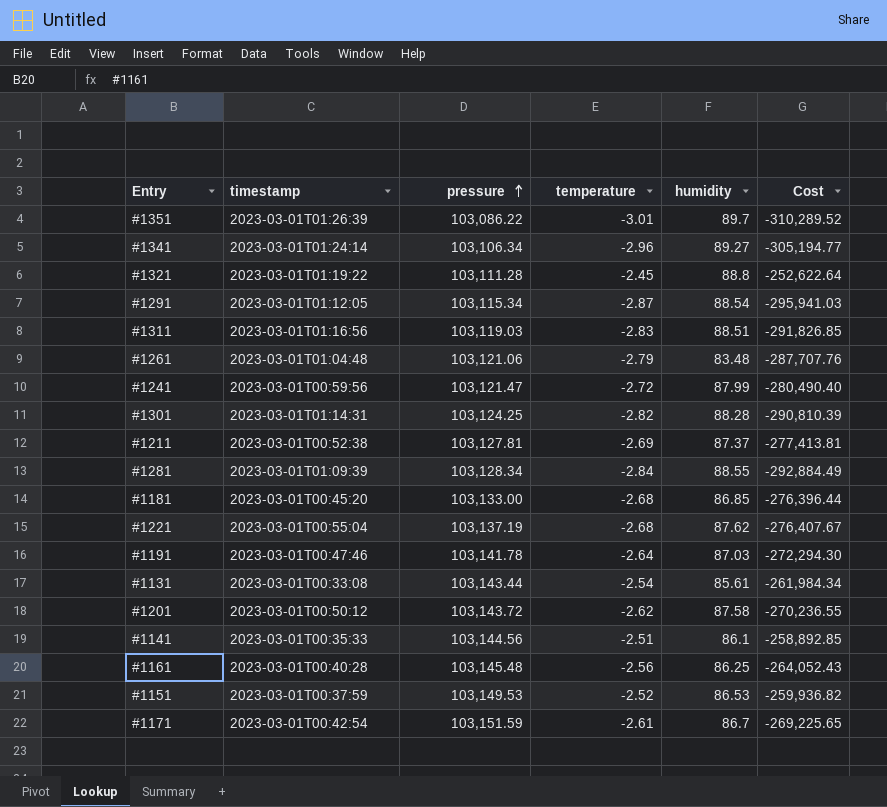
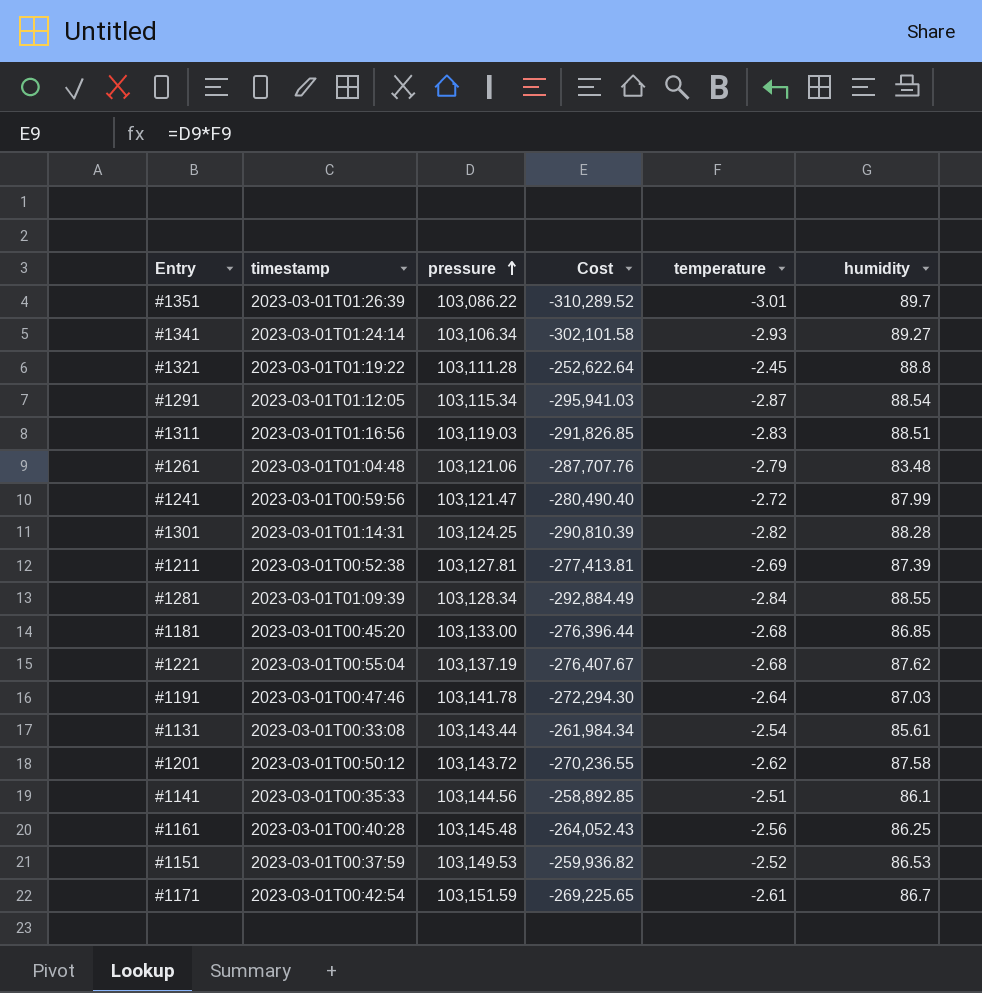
column Cost | position: 6 -> 4
#1341 | Cost: -305,194.77 -> -302,101.58
#1341 | temperature: -2.96 -> -2.93
#1211 | humidity: 87.37 -> 87.39

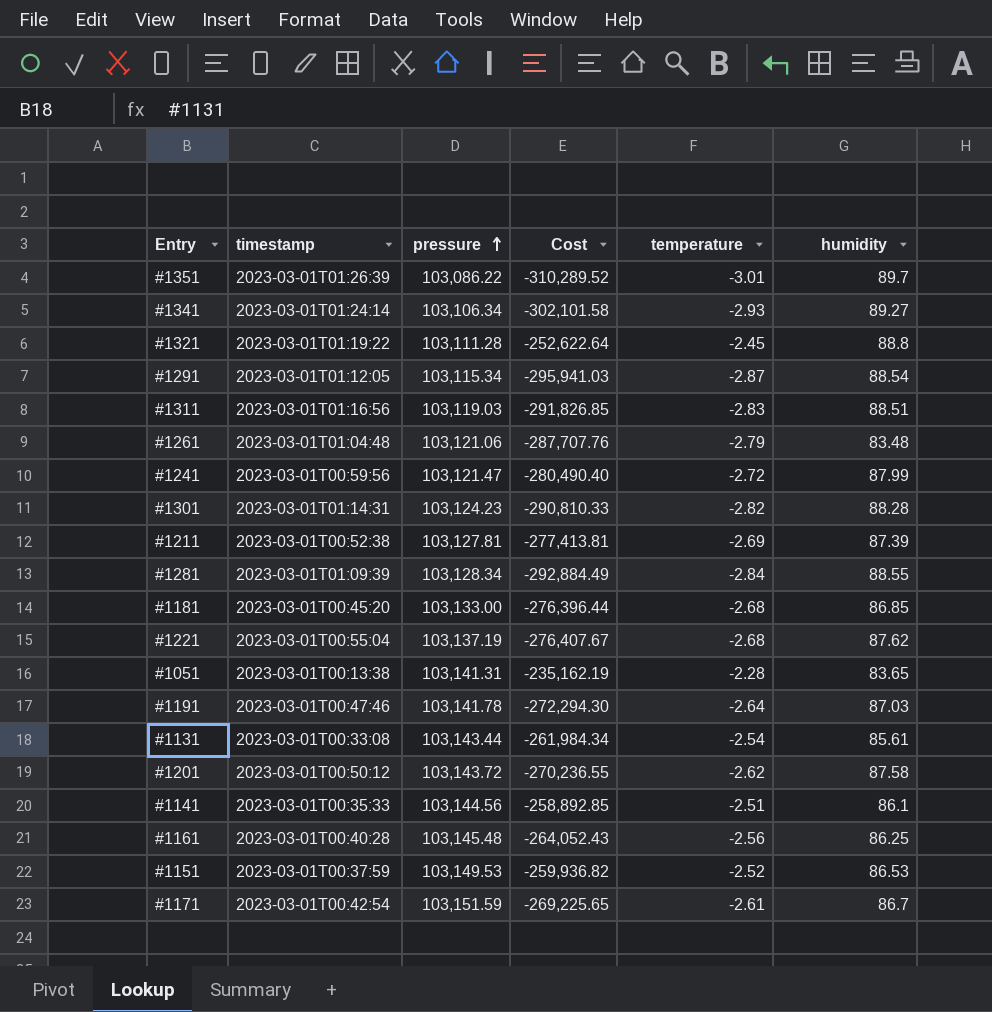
#1301 | pressure: 103,124.25 -> 103,124.23
#1301 | Cost: -290,810.39 -> -290,810.33
row #1051: none -> 2023-03-01T00:13:38 | 103,141.31 | -235,162.19 | -2.28 | 83.65

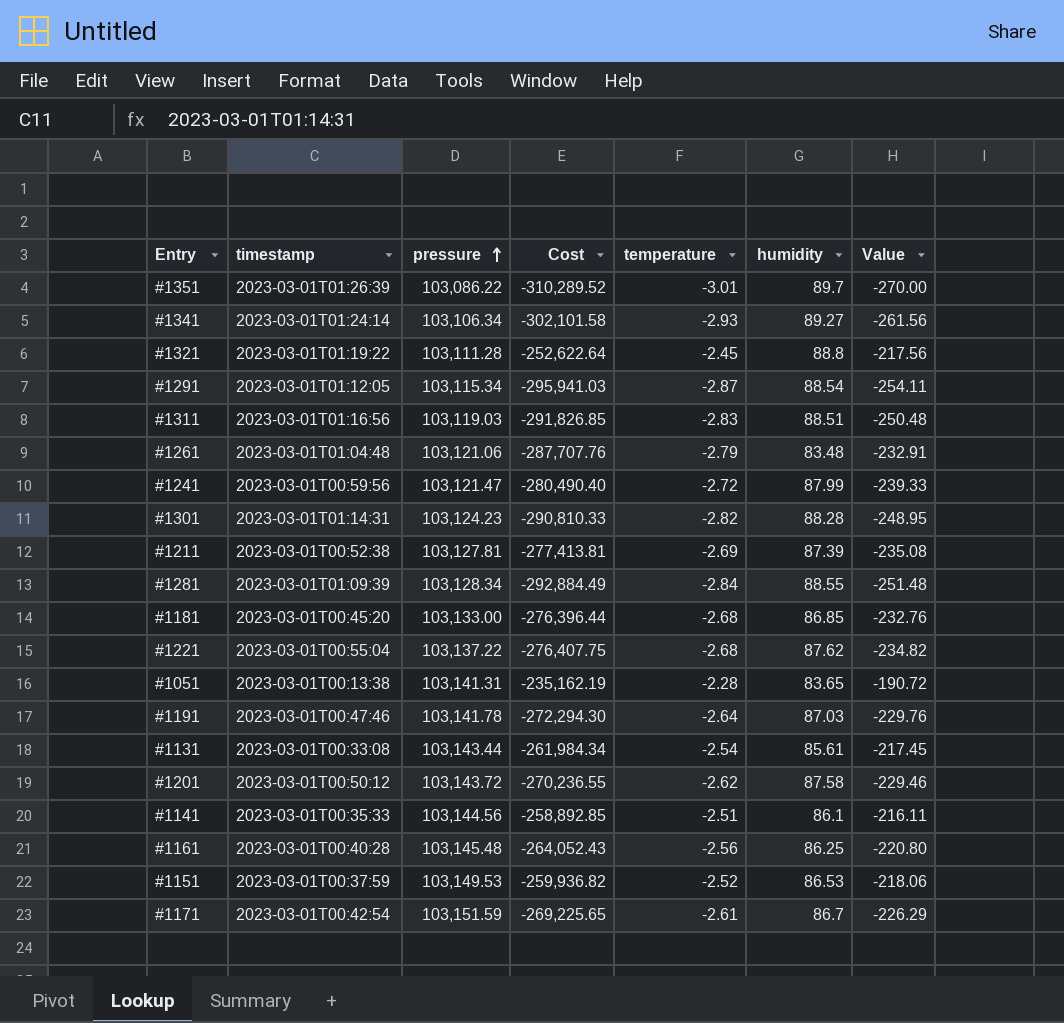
column Value | formula: none -> [temperature] * [humidity]
#1221 | pressure: 103,137.19 -> 103,137.22
#1221 | Cost: -276,407.67 -> -276,407.75

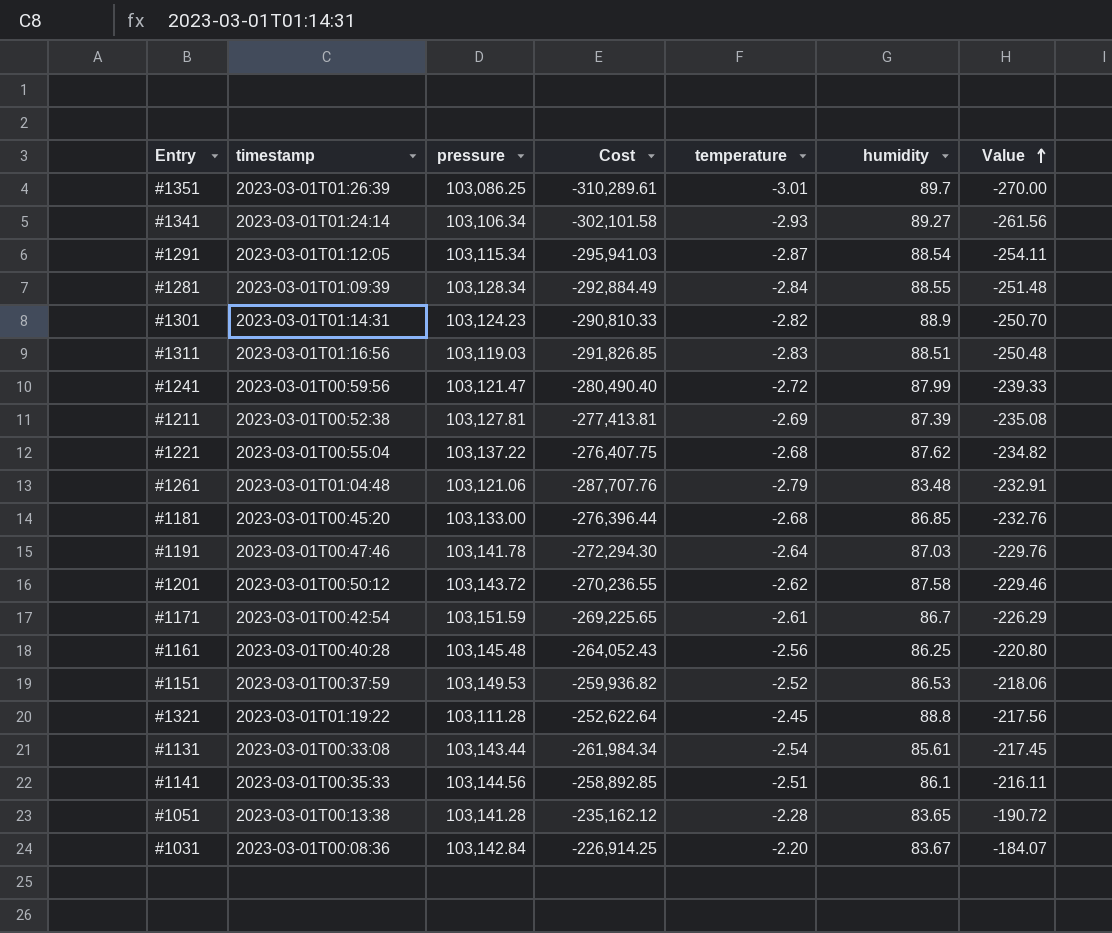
row order: pressure ascending -> Value ascending
#1351 | pressure: 103,086.22 -> 103,086.25
#1351 | Cost: -310,289.52 -> -310,289.61
#1301 | humidity: 88.28 -> 88.9
#1301 | Value: -248.95 -> -250.70
#1051 | pressure: 103,141.31 -> 103,141.28
#1051 | Cost: -235,162.19 -> -235,162.12
row #1031: none -> 2023-03-01T00:08:36 | 103,142.84 | -226,914.25 | -2.20 | 83.67 | -184.07

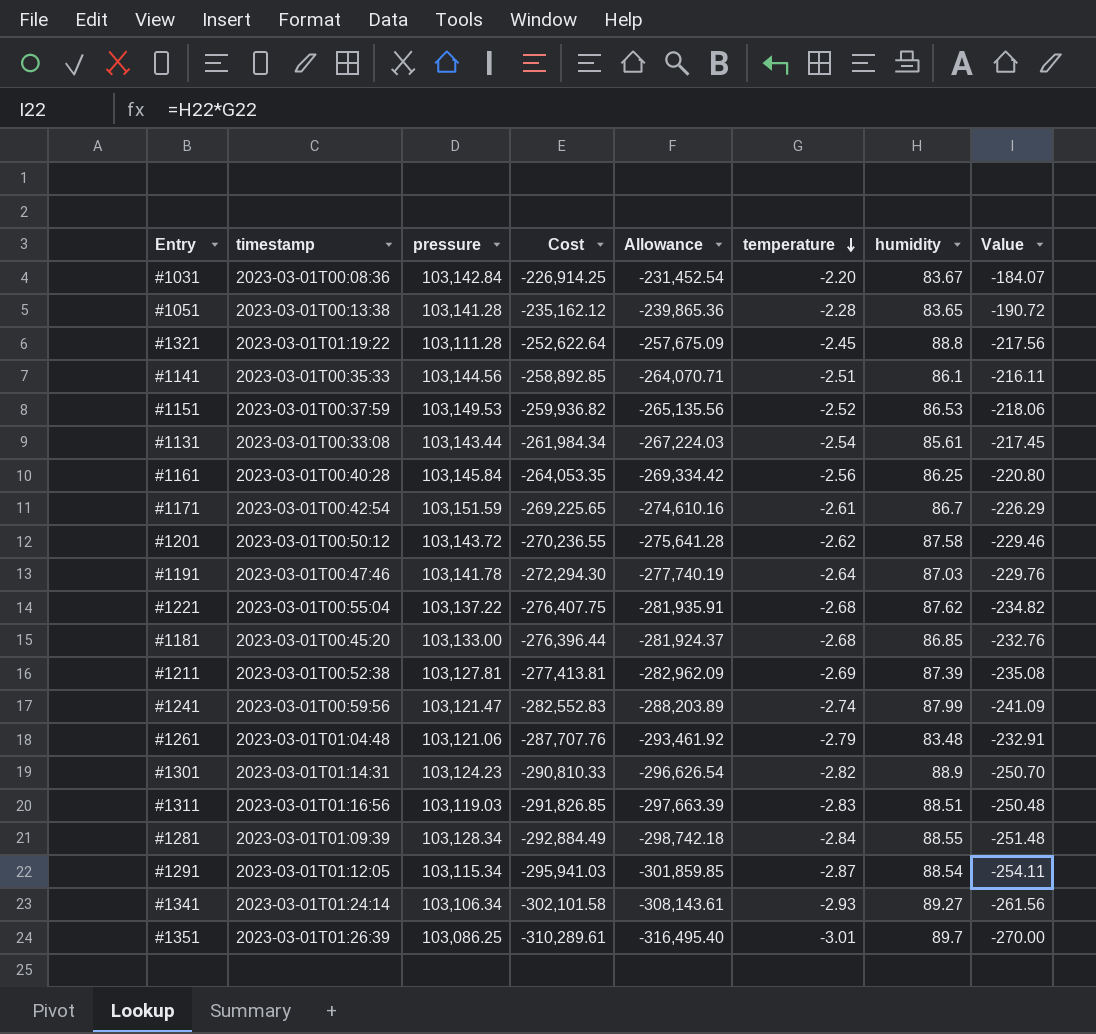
row order: Value ascending -> temperature descending
column Allowance | formula: none -> [Cost] * 1.02
#1161 | pressure: 103,145.48 -> 103,145.84
#1161 | Cost: -264,052.43 -> -264,053.35
#1241 | Cost: -280,490.40 -> -282,552.83
#1241 | temperature: -2.72 -> -2.74
#1241 | Value: -239.33 -> -241.09

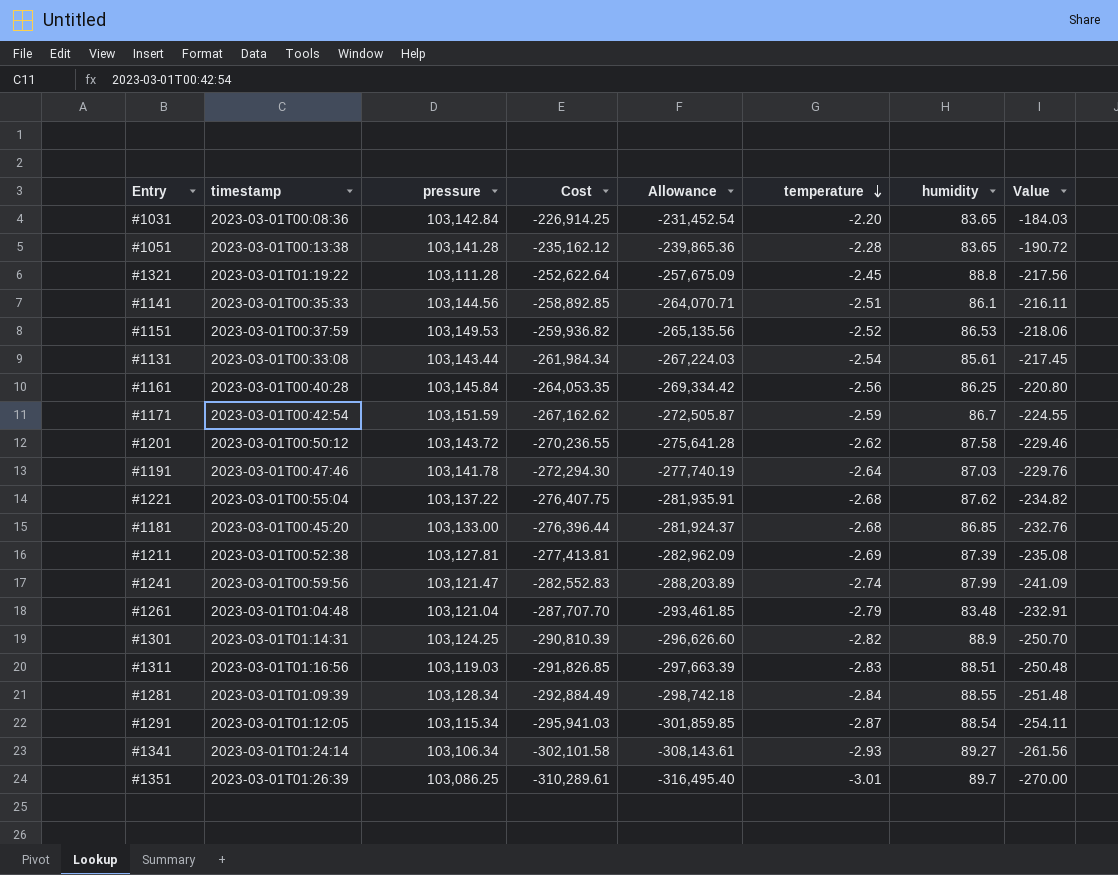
#1031 | humidity: 83.67 -> 83.65
#1031 | Value: -184.07 -> -184.03
#1171 | Cost: -269,225.65 -> -267,162.62
#1171 | Allowance: -274,610.16 -> -272,505.87
#1171 | temperature: -2.61 -> -2.59
#1171 | Value: -226.29 -> -224.55
#1261 | pressure: 103,121.06 -> 103,121.04
#1261 | Cost: -287,707.76 -> -287,707.70
#1261 | Allowance: -293,461.92 -> -293,461.85
#1301 | pressure: 103,124.23 -> 103,124.25
#1301 | Cost: -290,810.33 -> -290,810.39
#1301 | Allowance: -296,626.54 -> -296,626.60

